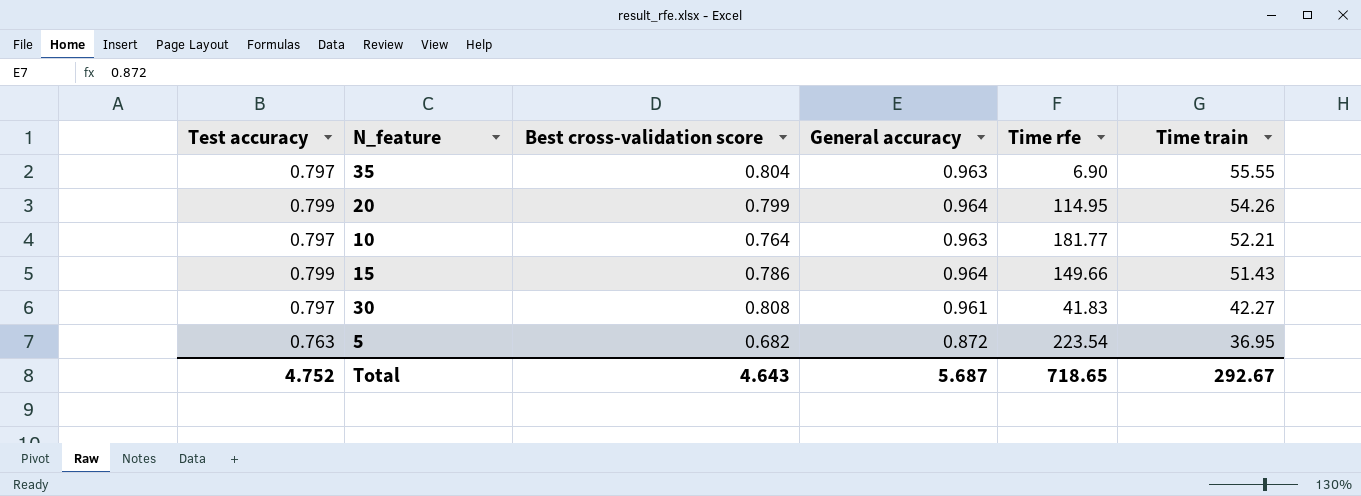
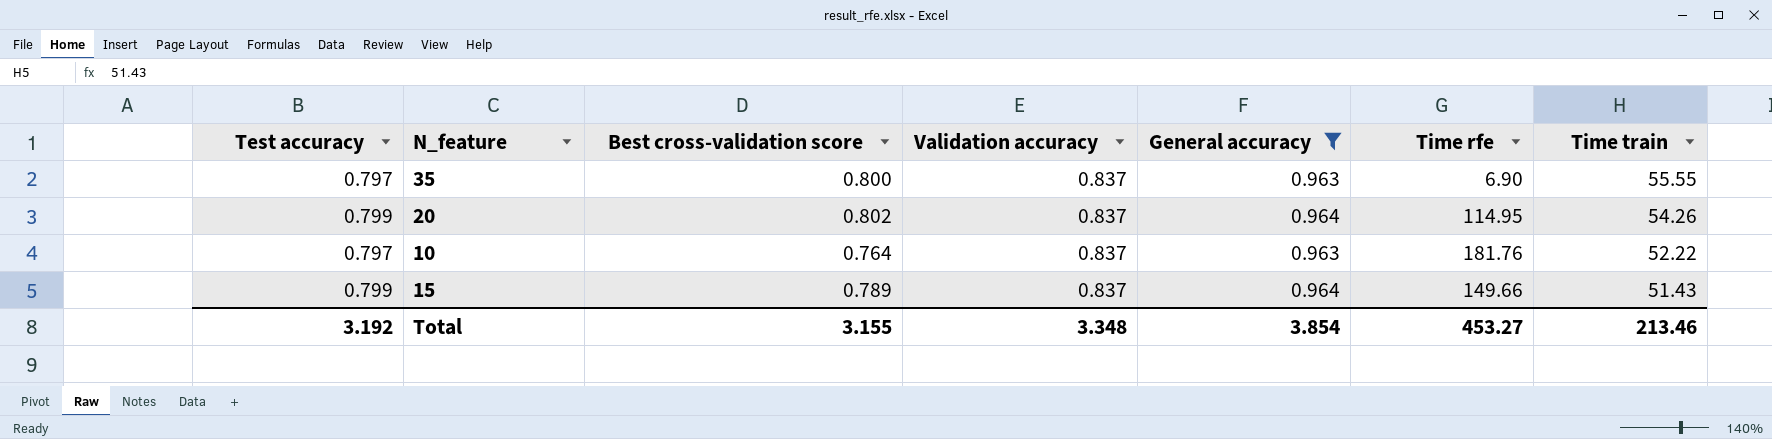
filter: none -> General accuracy >= 0.963
column Validation accuracy | position: none -> 4
35 | Best cross-validation score: 0.804 -> 0.800
20 | Best cross-validation score: 0.799 -> 0.802
10 | Time rfe: 181.77 -> 181.76
10 | Time train: 52.21 -> 52.22
15 | Best cross-validation score: 0.786 -> 0.789
Total | Test accuracy: 4.752 -> 3.192
Total | Best cross-validation score: 4.643 -> 3.155
Total | General accuracy: 5.687 -> 3.854
Total | Time rfe: 718.65 -> 453.27
Total | Time train: 292.67 -> 213.46

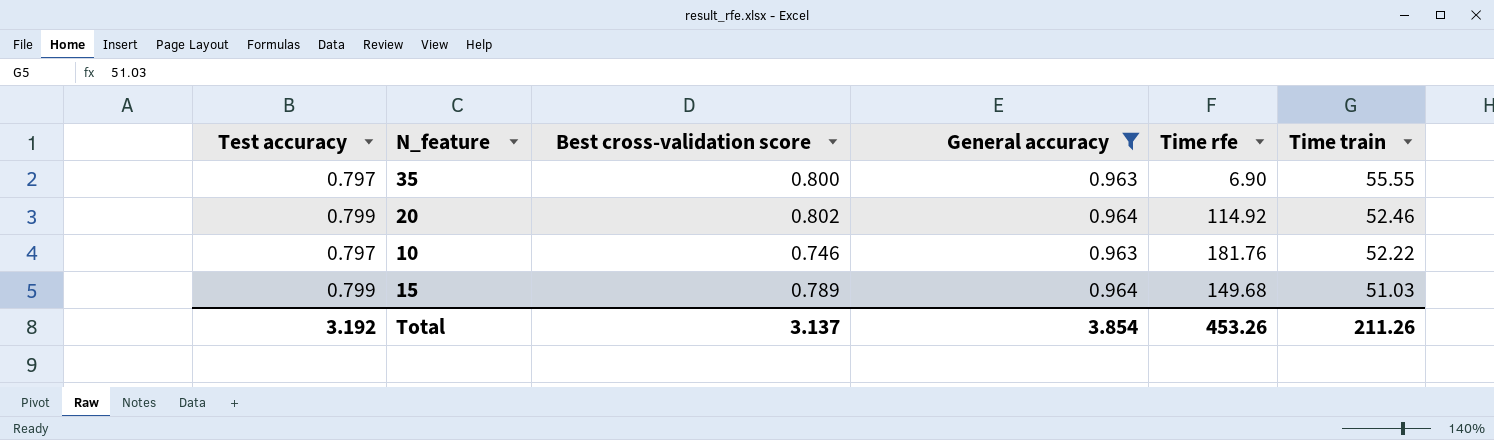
column Validation accuracy | position: 4 -> none
20 | Time rfe: 114.95 -> 114.92
20 | Time train: 54.26 -> 52.46
10 | Best cross-validation score: 0.764 -> 0.746
15 | Time rfe: 149.66 -> 149.68
15 | Time train: 51.43 -> 51.03
Total | Best cross-validation score: 3.155 -> 3.137
Total | Time rfe: 453.27 -> 453.26
Total | Time train: 213.46 -> 211.26

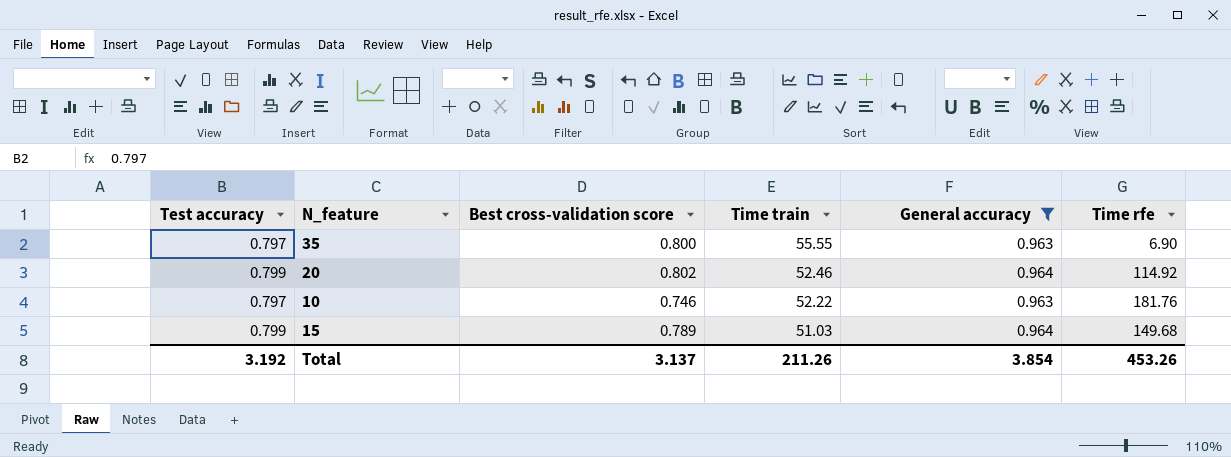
column Time train | position: 6 -> 4

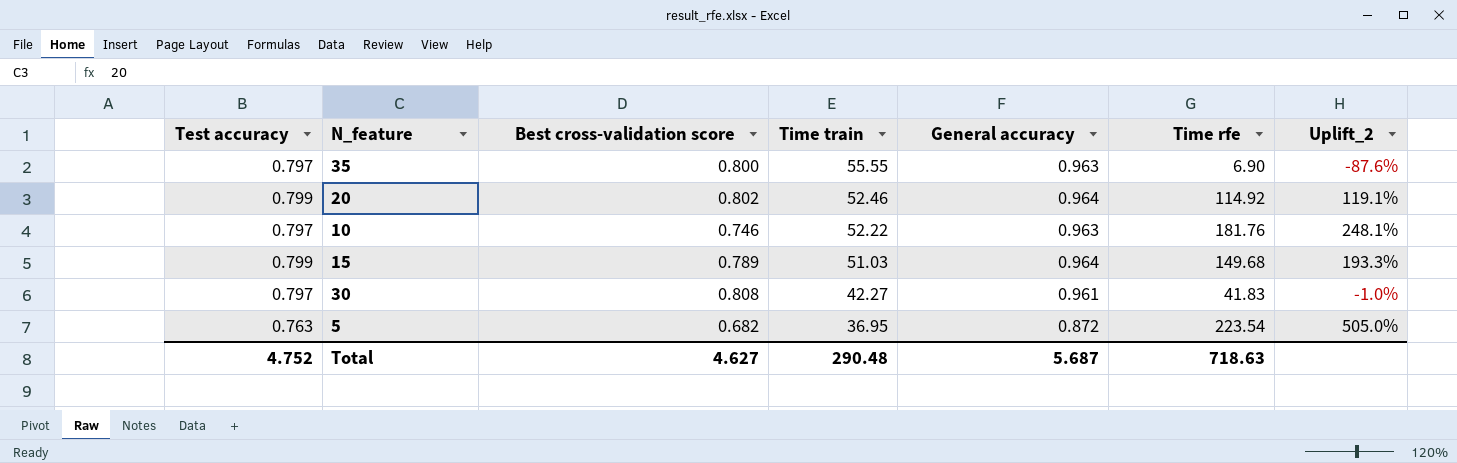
filter: General accuracy >= 0.963 -> none
column Uplift_2 | formula: none -> ([Time rfe] - [Time train]) / [Time train]
Total | Test accuracy: 3.192 -> 4.752
Total | Best cross-validation score: 3.137 -> 4.627
Total | Time train: 211.26 -> 290.48
Total | General accuracy: 3.854 -> 5.687
Total | Time rfe: 453.26 -> 718.63

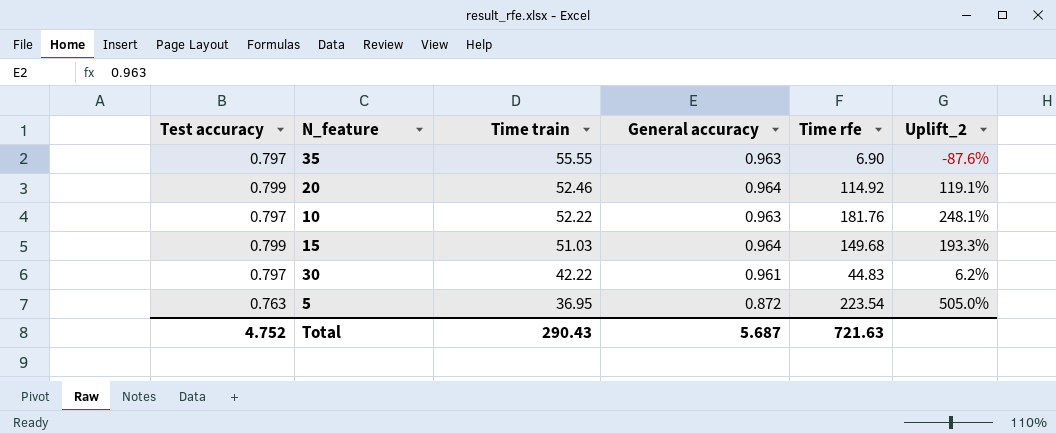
column Best cross-validation score | position: 3 -> none
30 | Time train: 42.27 -> 42.22
30 | Time rfe: 41.83 -> 44.83
30 | Uplift_2: -1.0% -> 6.2%
Total | Time train: 290.48 -> 290.43
Total | Time rfe: 718.63 -> 721.63

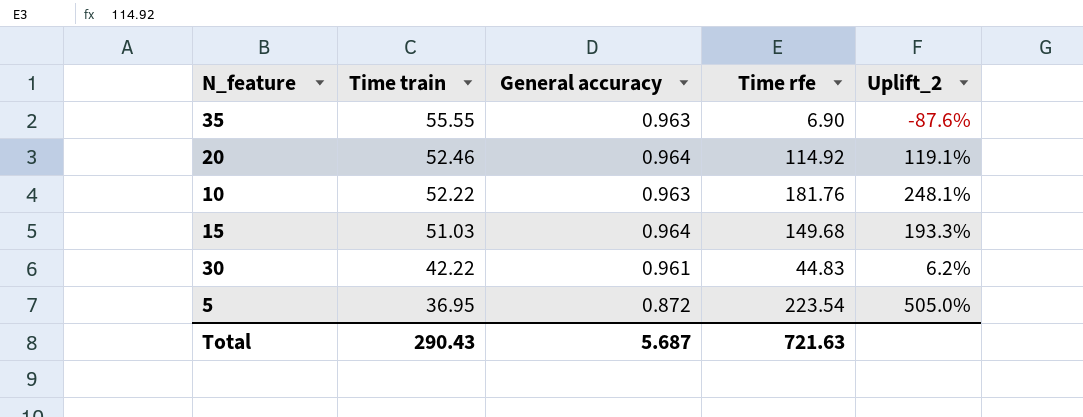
column Test accuracy | position: 1 -> none

